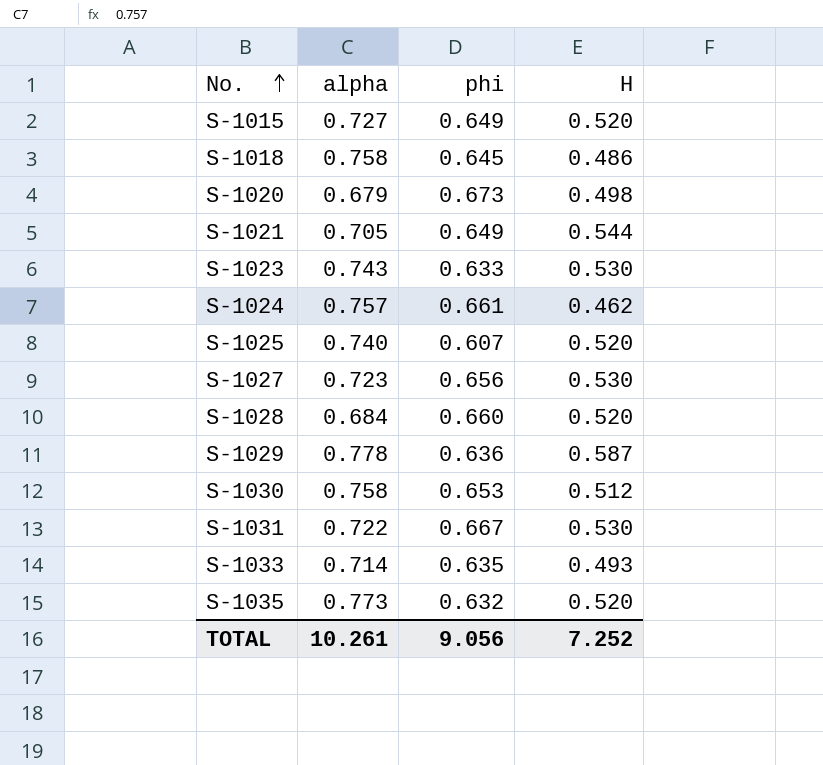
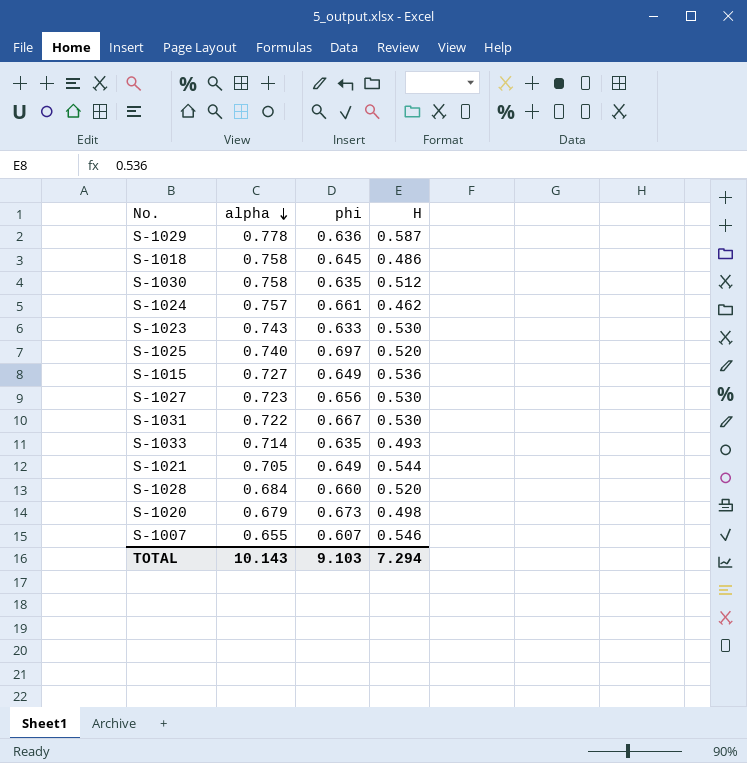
row order: No. ascending -> alpha descending
row S-1035: 0.773 | 0.632 | 0.520 -> none
S-1030 | phi: 0.653 -> 0.635
S-1025 | phi: 0.607 -> 0.697
S-1015 | H: 0.520 -> 0.536
row S-1007: none -> 0.655 | 0.607 | 0.546
TOTAL | alpha: 10.261 -> 10.143
TOTAL | phi: 9.056 -> 9.103
TOTAL | H: 7.252 -> 7.294

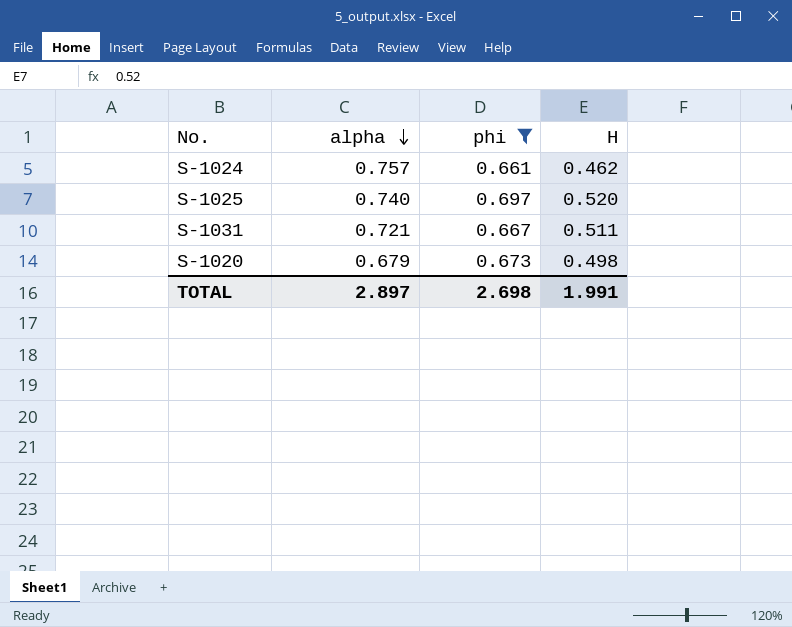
filter: none -> phi >= 0.661
S-1031 | alpha: 0.722 -> 0.721
S-1031 | H: 0.530 -> 0.511
TOTAL | alpha: 10.143 -> 2.897
TOTAL | phi: 9.103 -> 2.698
TOTAL | H: 7.294 -> 1.991

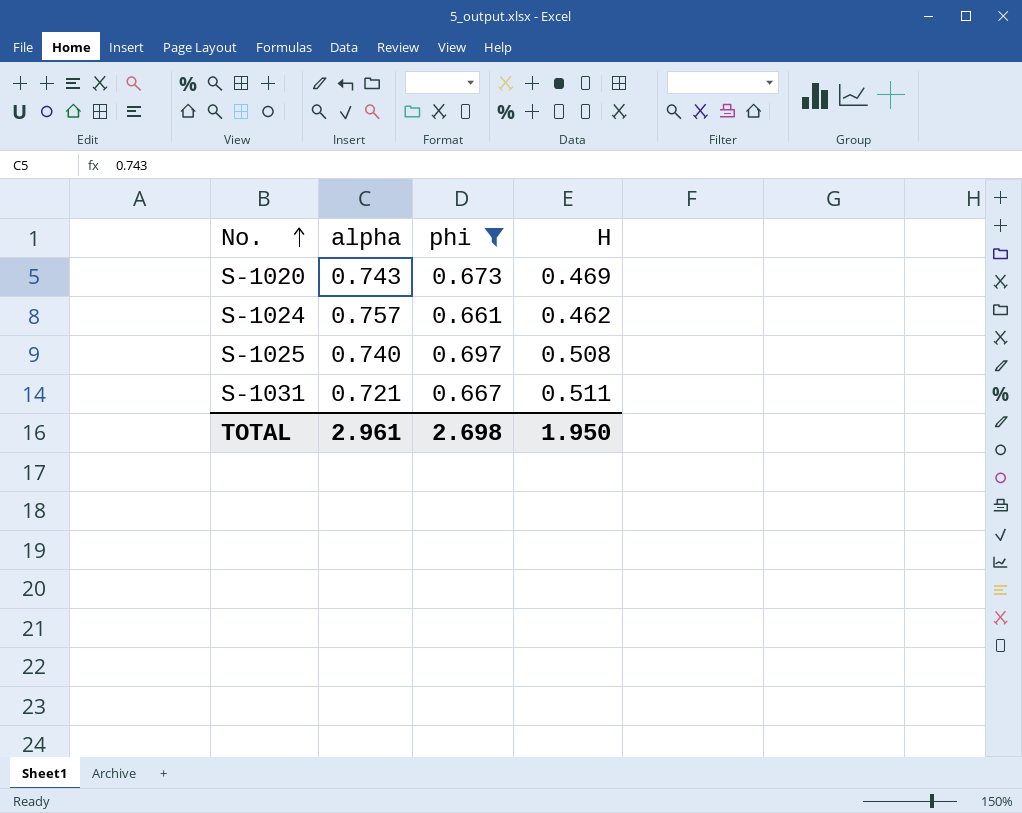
row order: alpha descending -> No. ascending
S-1020 | alpha: 0.679 -> 0.743
S-1020 | H: 0.498 -> 0.469
S-1025 | H: 0.520 -> 0.508
TOTAL | alpha: 2.897 -> 2.961
TOTAL | H: 1.991 -> 1.950

